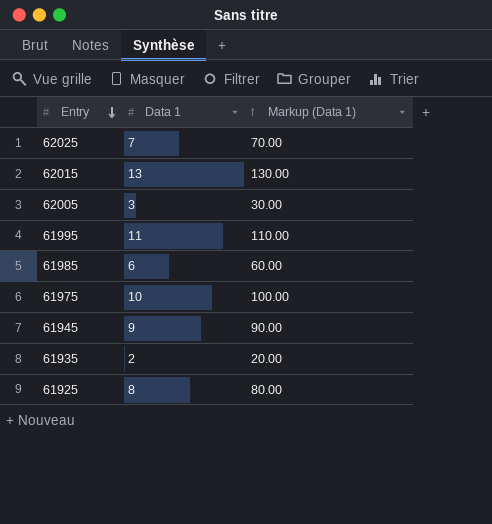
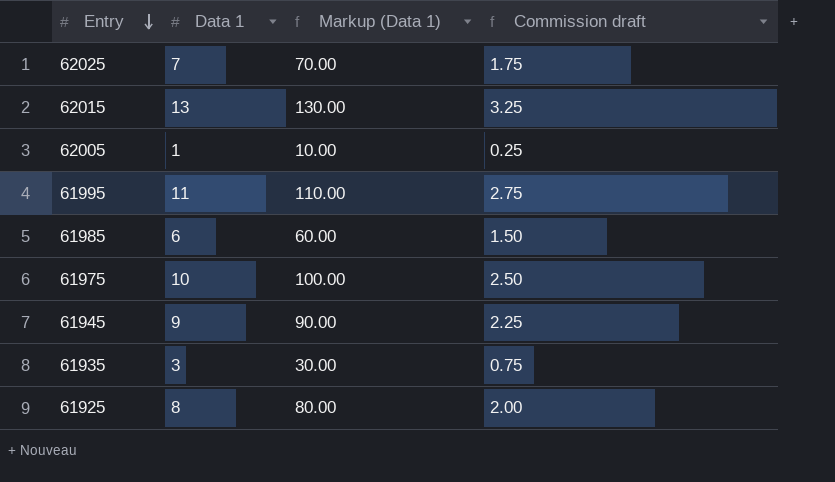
column Commission draft | formula: none -> [Data 1] * 0.25
62005 | Data 1: 3 -> 1
62005 | Markup (Data 1): 30.00 -> 10.00
61935 | Data 1: 2 -> 3
61935 | Markup (Data 1): 20.00 -> 30.00

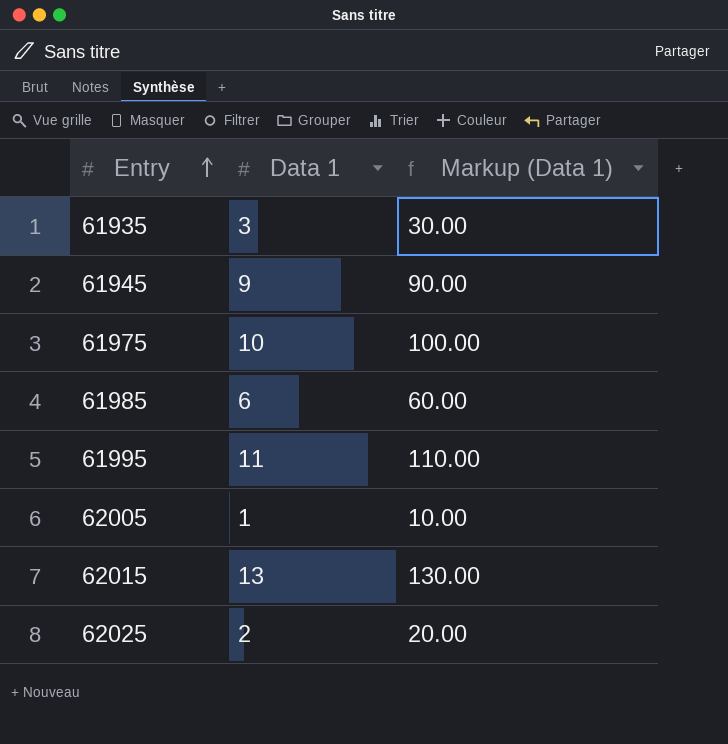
row order: Entry descending -> Entry ascending
column Commission draft | formula: [Data 1] * 0.25 -> none
row 61925: 8 | 80.00 | 2.00 -> none
62025 | Data 1: 7 -> 2
62025 | Markup (Data 1): 70.00 -> 20.00

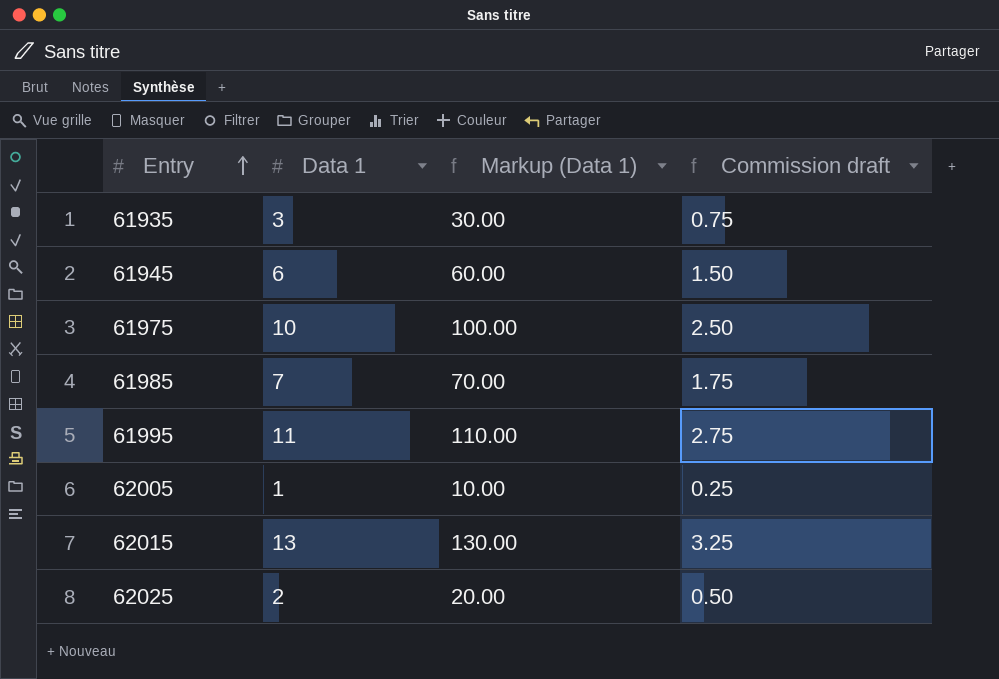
column Commission draft | formula: none -> [Data 1] * 0.25
61945 | Data 1: 9 -> 6
61945 | Markup (Data 1): 90.00 -> 60.00
61985 | Data 1: 6 -> 7
61985 | Markup (Data 1): 60.00 -> 70.00

